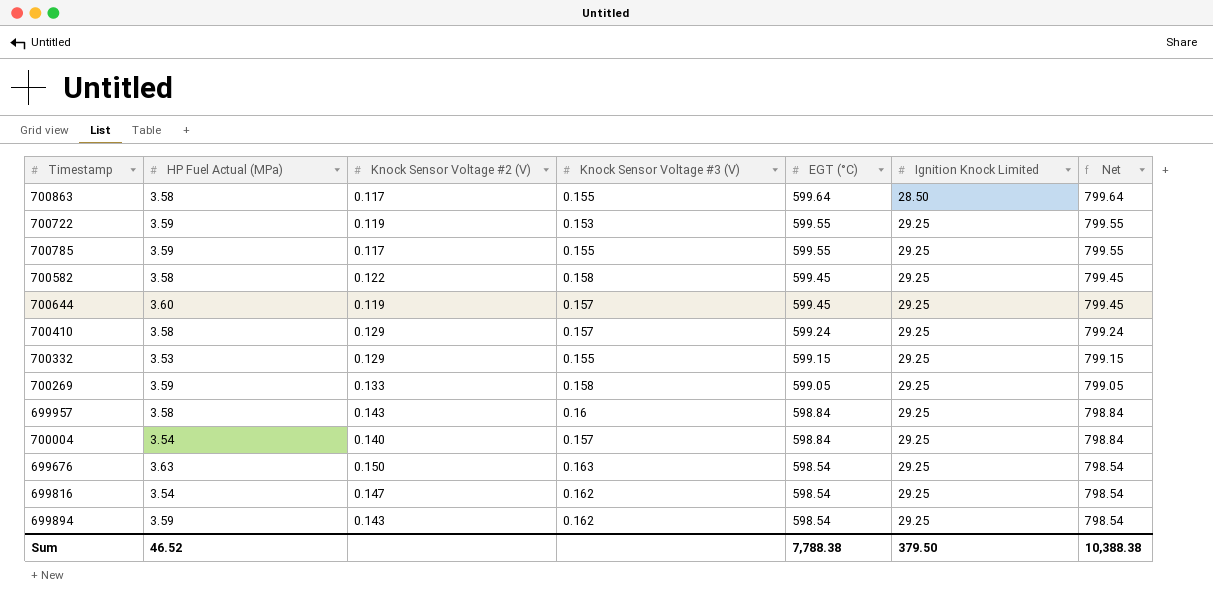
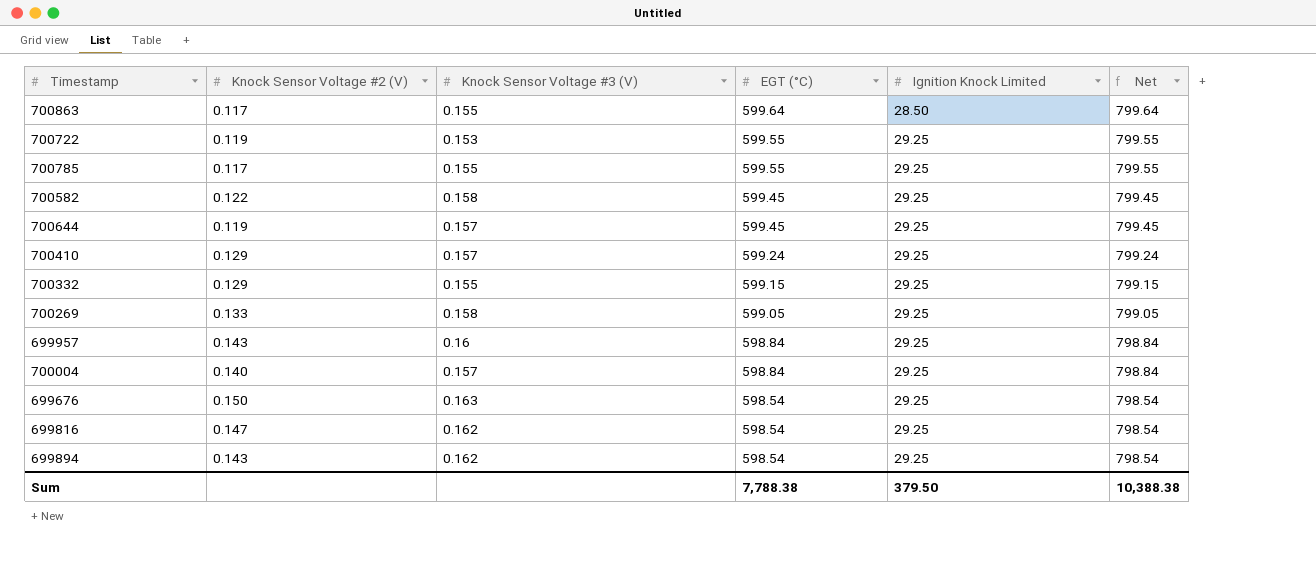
column HP Fuel Actual (MPa) | position: 2 -> none

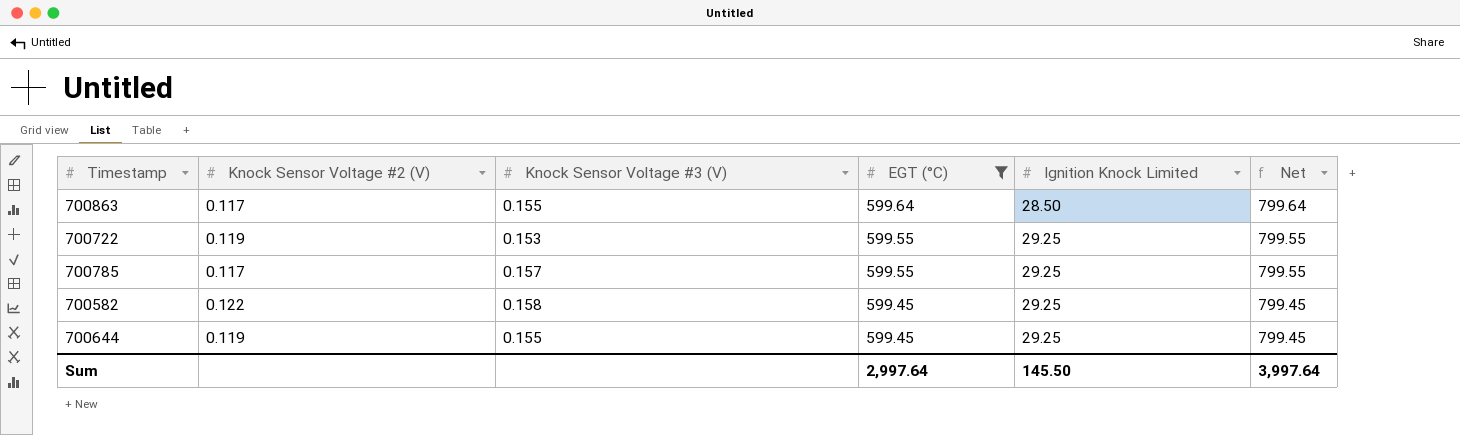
filter: none -> EGT (°C) >= 599.45
700785 | Knock Sensor Voltage #3 (V): 0.155 -> 0.157
700644 | Knock Sensor Voltage #3 (V): 0.157 -> 0.155
Sum | EGT (°C): 7,788.38 -> 2,997.64
Sum | Ignition Knock Limited: 379.50 -> 145.50
Sum | Net: 10,388.38 -> 3,997.64

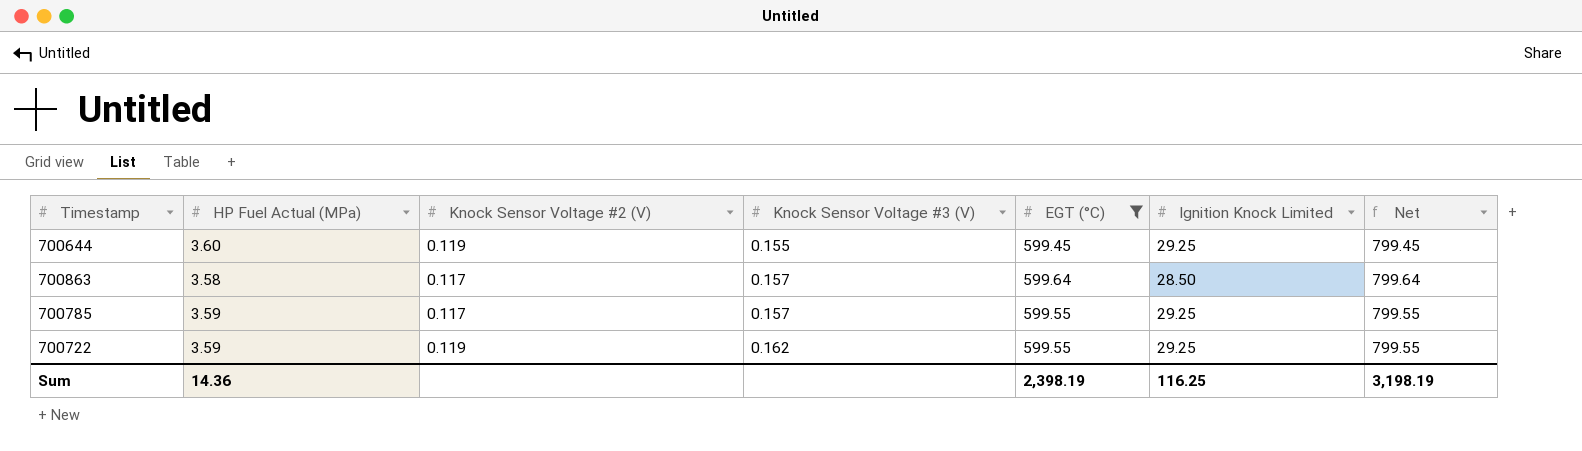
row order: EGT (°C) descending -> Knock Sensor Voltage #3 (V) ascending
column HP Fuel Actual (MPa) | position: none -> 2
row 700582: 0.122 | 0.158 | 599.45 | 29.25 | 799.45 -> none
700863 | Knock Sensor Voltage #3 (V): 0.155 -> 0.157
700722 | Knock Sensor Voltage #3 (V): 0.153 -> 0.162
Sum | EGT (°C): 2,997.64 -> 2,398.19
Sum | Ignition Knock Limited: 145.50 -> 116.25
Sum | Net: 3,997.64 -> 3,198.19

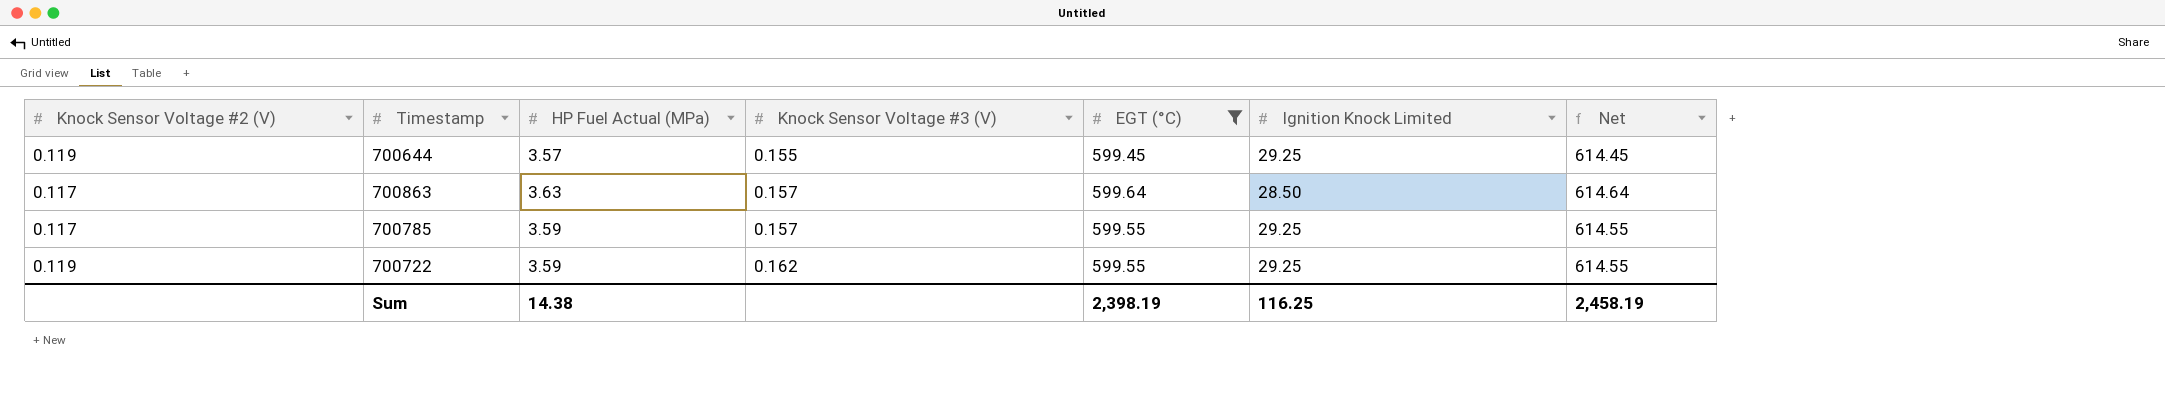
column Knock Sensor Voltage #2 (V) | position: 3 -> 1
column Net | formula: [EGT (°C)] + 200 -> [EGT (°C)] + 15
700644 | HP Fuel Actual (MPa): 3.60 -> 3.57
700863 | HP Fuel Actual (MPa): 3.58 -> 3.63
Sum | HP Fuel Actual (MPa): 14.36 -> 14.38
Sum | Net: 3,198.19 -> 2,458.19

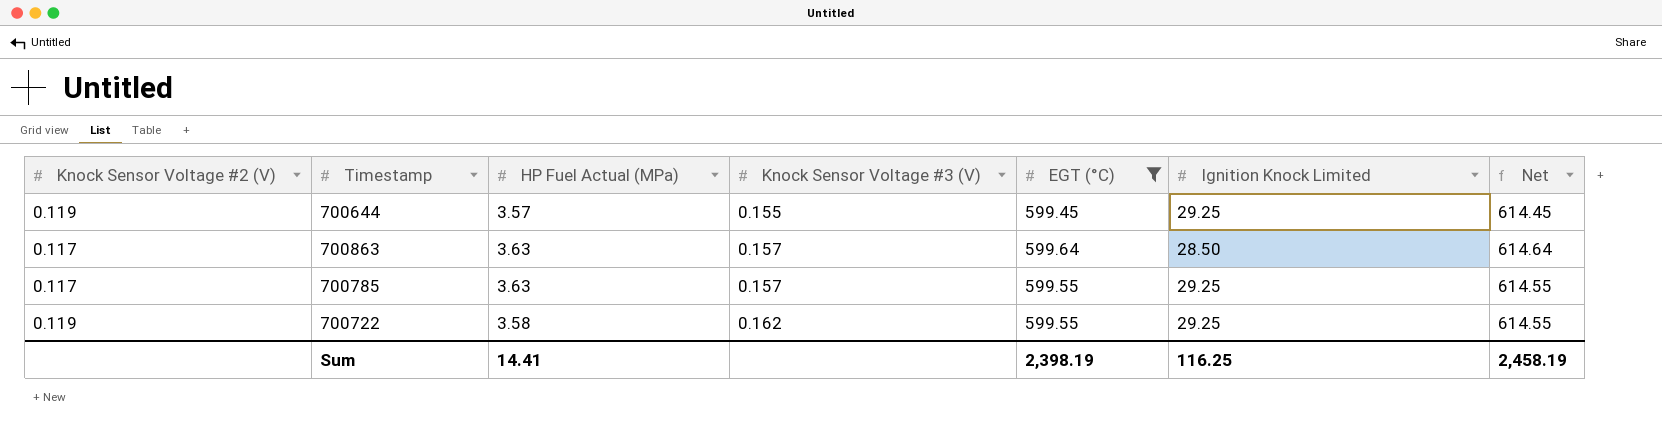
700785 | HP Fuel Actual (MPa): 3.59 -> 3.63
700722 | HP Fuel Actual (MPa): 3.59 -> 3.58
Sum | HP Fuel Actual (MPa): 14.38 -> 14.41

